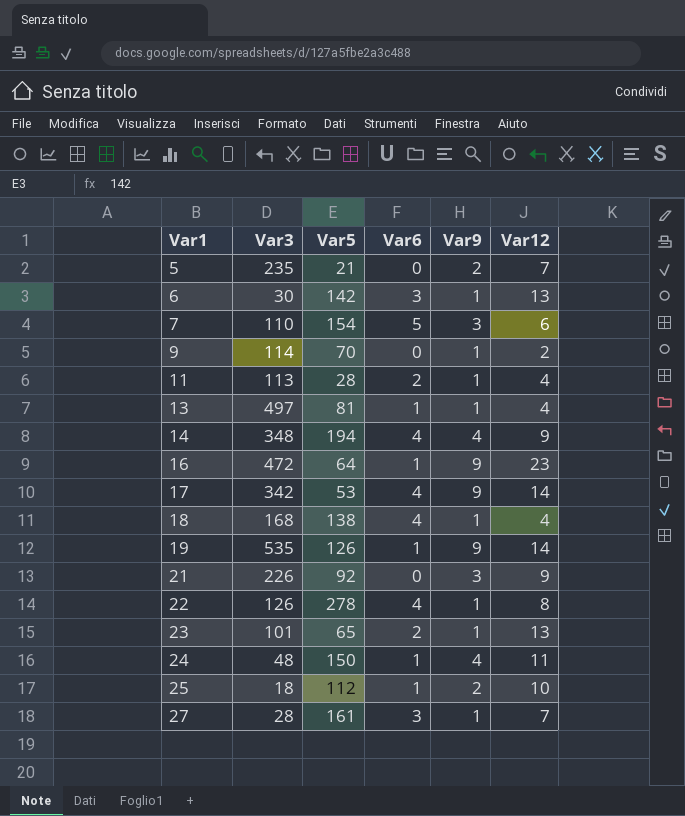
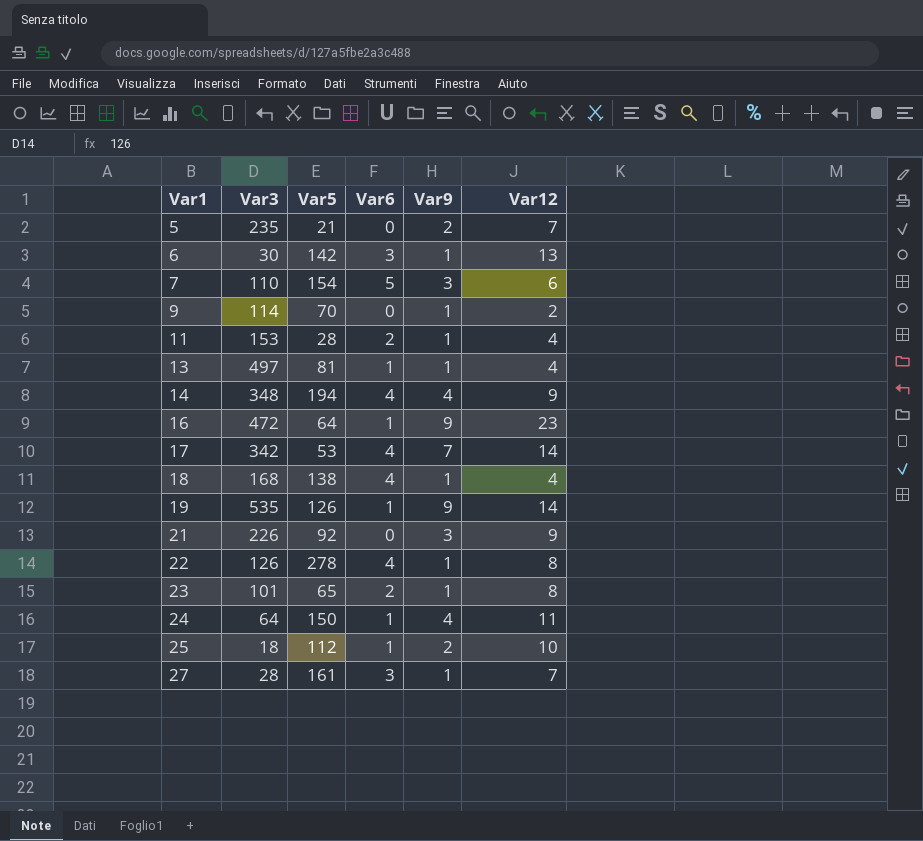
11 | Var3: 113 -> 153
17 | Var9: 9 -> 7
23 | Var12: 13 -> 8
24 | Var3: 48 -> 64

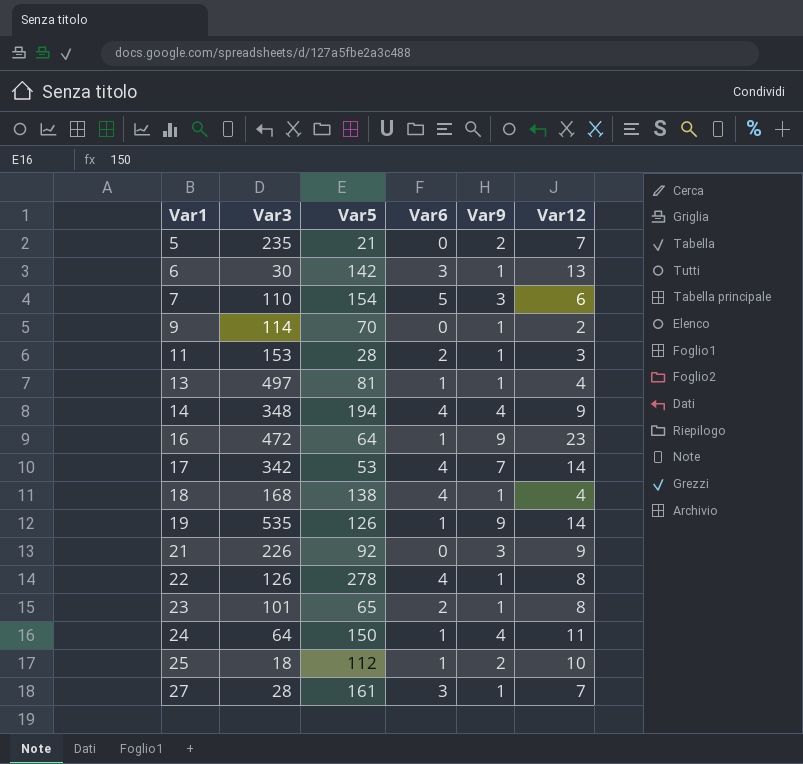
11 | Var12: 4 -> 3

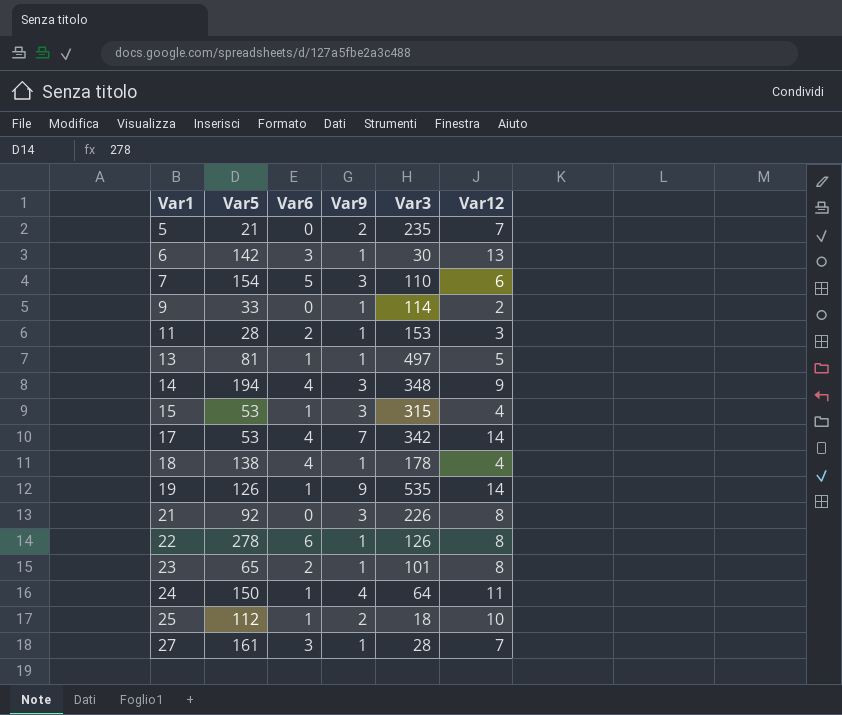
column Var3 | position: 2 -> 5
row 16: 472 | 64 | 1 | 9 | 23 -> none
9 | Var5: 70 -> 33
13 | Var12: 4 -> 5
14 | Var9: 4 -> 3
row 15: none -> 53 | 1 | 3 | 315 | 4
18 | Var3: 168 -> 178
21 | Var12: 9 -> 8
22 | Var6: 4 -> 6

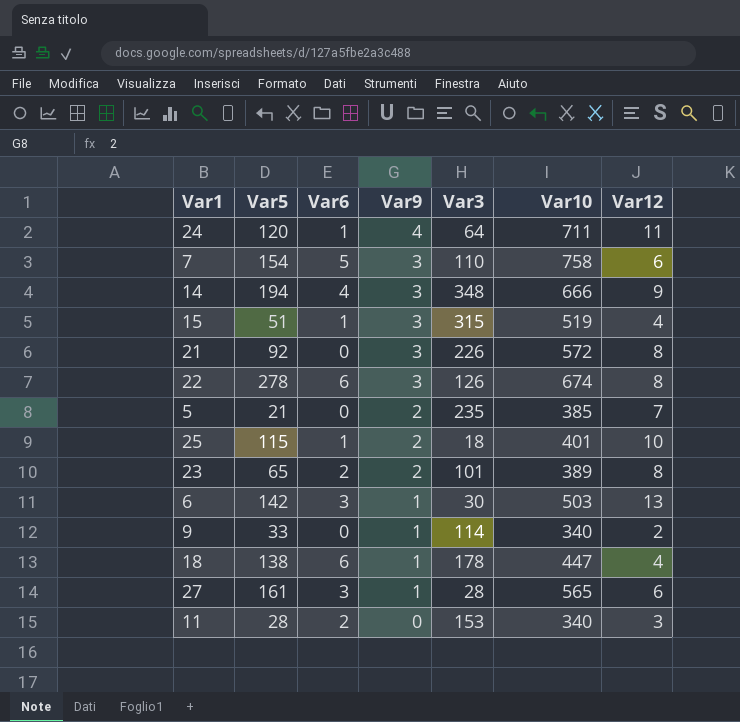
row order: Var1 ascending -> Var9 descending
column Var10 | position: none -> 6
row 13: 81 | 1 | 1 | 497 | 5 -> none
row 17: 53 | 4 | 7 | 342 | 14 -> none
row 19: 126 | 1 | 9 | 535 | 14 -> none
24 | Var5: 150 -> 120
15 | Var5: 53 -> 51
22 | Var9: 1 -> 3
25 | Var5: 112 -> 115
23 | Var9: 1 -> 2
18 | Var6: 4 -> 6
27 | Var12: 7 -> 6
11 | Var9: 1 -> 0

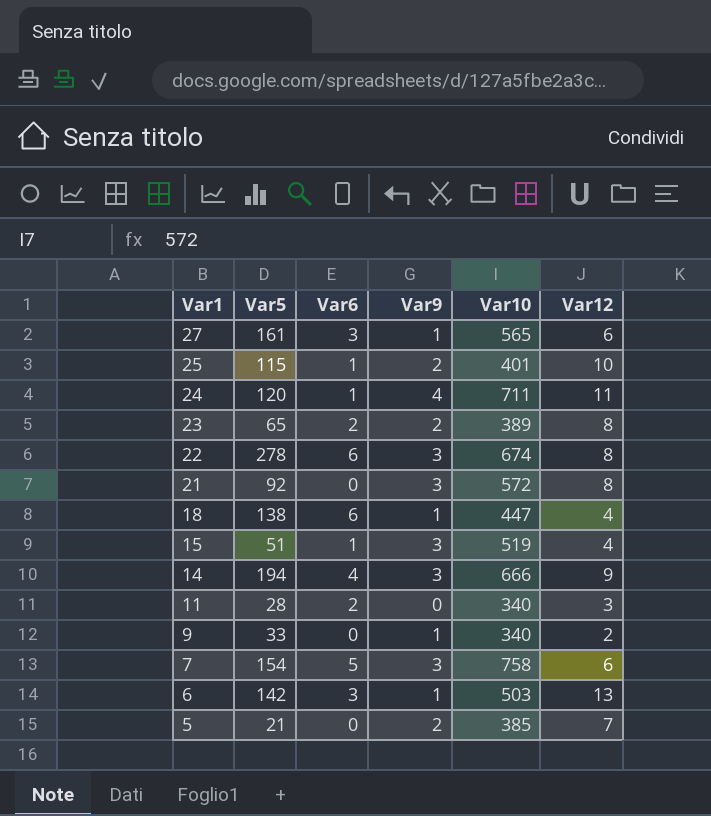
row order: Var9 descending -> Var1 descending
column Var3 | position: 5 -> none

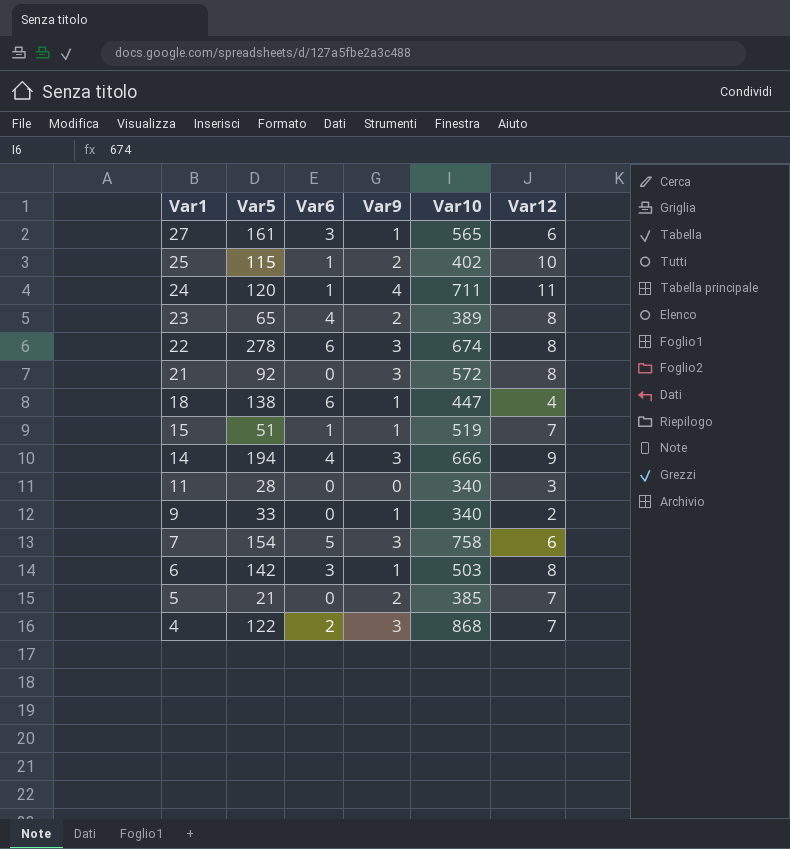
25 | Var10: 401 -> 402
23 | Var6: 2 -> 4
15 | Var9: 3 -> 1
15 | Var12: 4 -> 7
11 | Var6: 2 -> 0
6 | Var12: 13 -> 8
row 4: none -> 122 | 2 | 3 | 868 | 7

